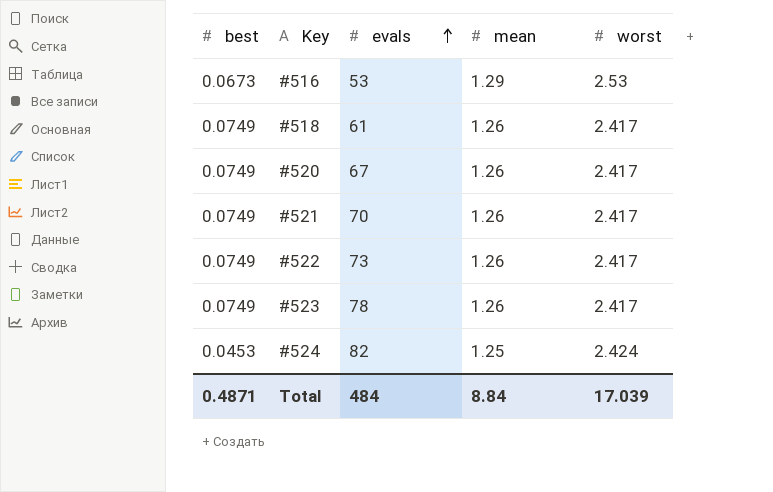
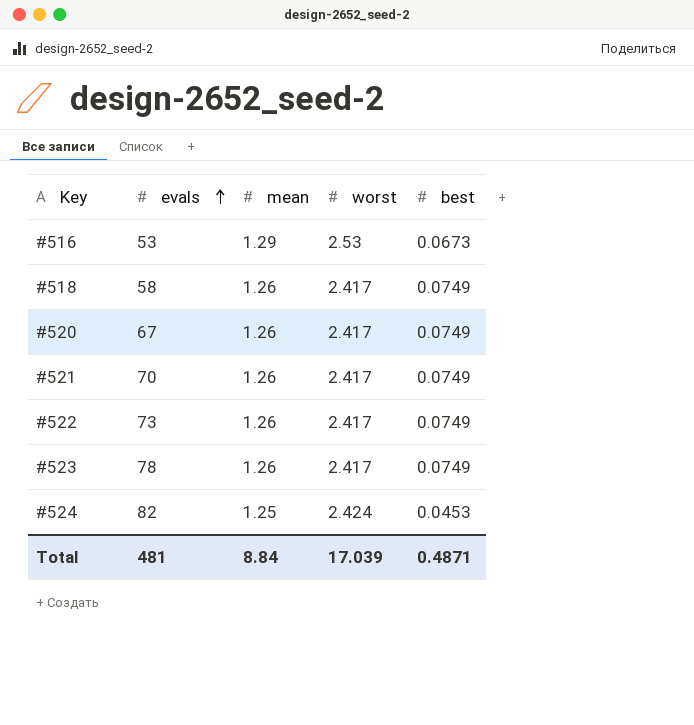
column best | position: 1 -> 5
#518 | evals: 61 -> 58
Total | evals: 484 -> 481

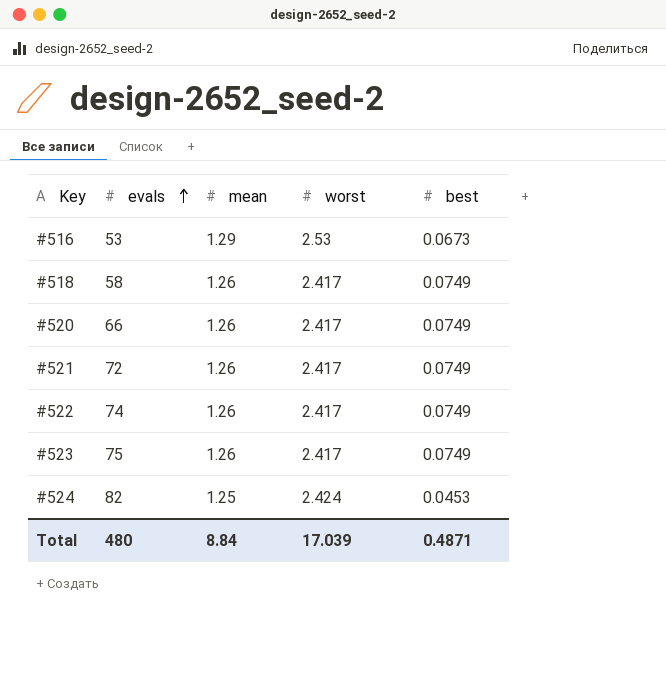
#520 | evals: 67 -> 66
#521 | evals: 70 -> 72
#522 | evals: 73 -> 74
#523 | evals: 78 -> 75
Total | evals: 481 -> 480

